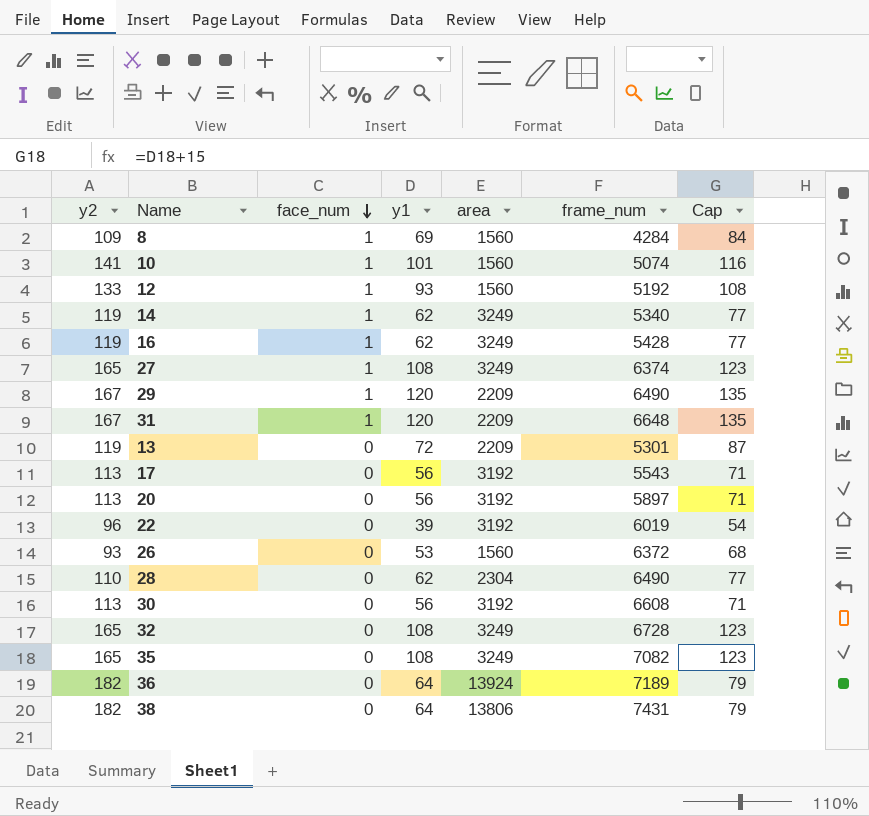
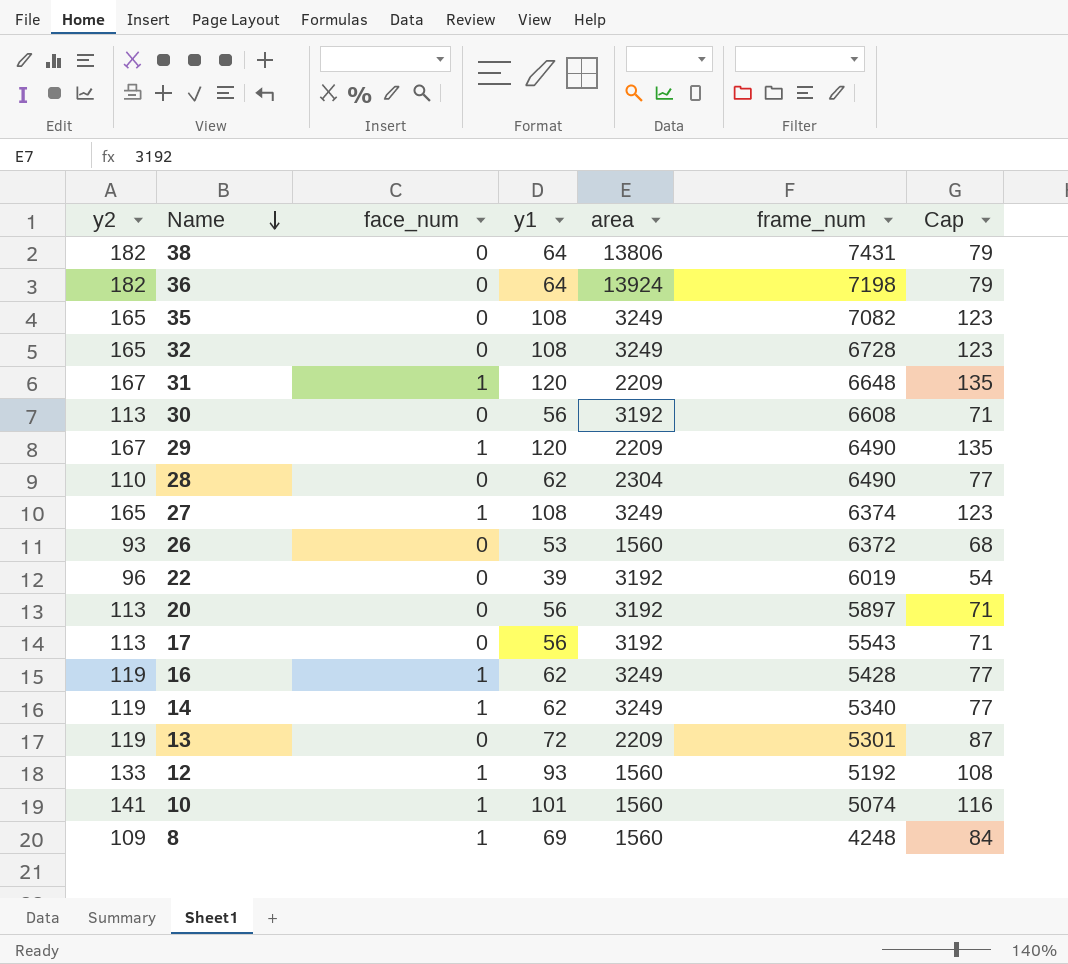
row order: face_num descending -> Name descending
36 | frame_num: 7189 -> 7198
8 | frame_num: 4284 -> 4248

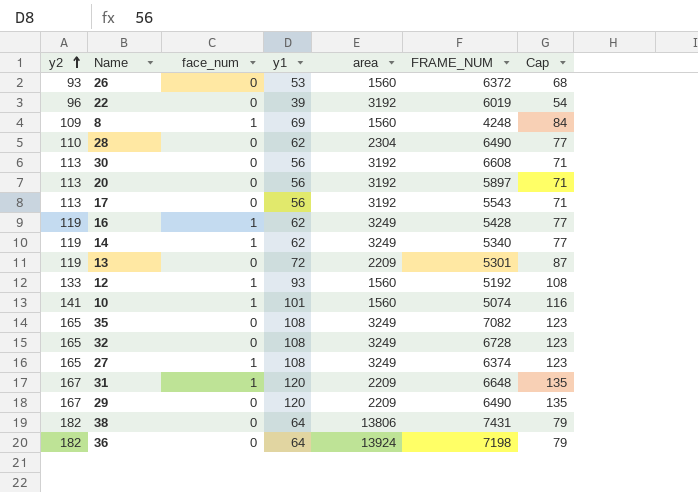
row order: Name descending -> y2 ascending
column name: frame_num -> FRAME_NUM
29 | face_num: 1 -> 0

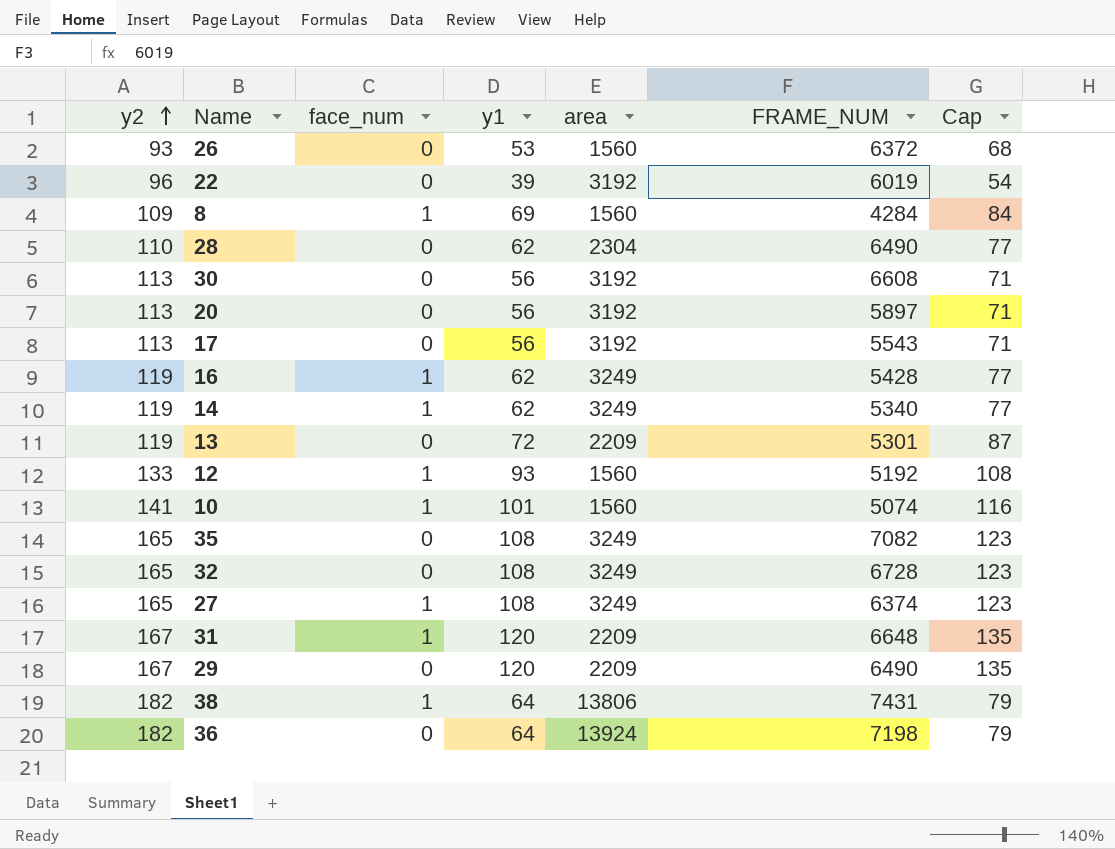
8 | FRAME_NUM: 4248 -> 4284
38 | face_num: 0 -> 1

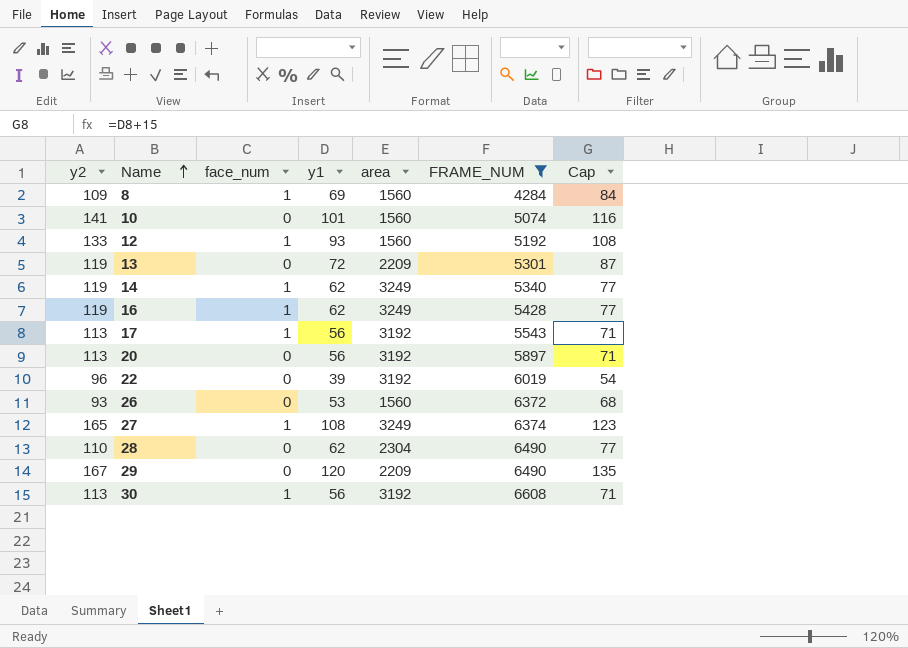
filter: none -> FRAME_NUM <= 6608
row order: y2 ascending -> Name ascending
10 | face_num: 1 -> 0
17 | face_num: 0 -> 1
30 | face_num: 0 -> 1

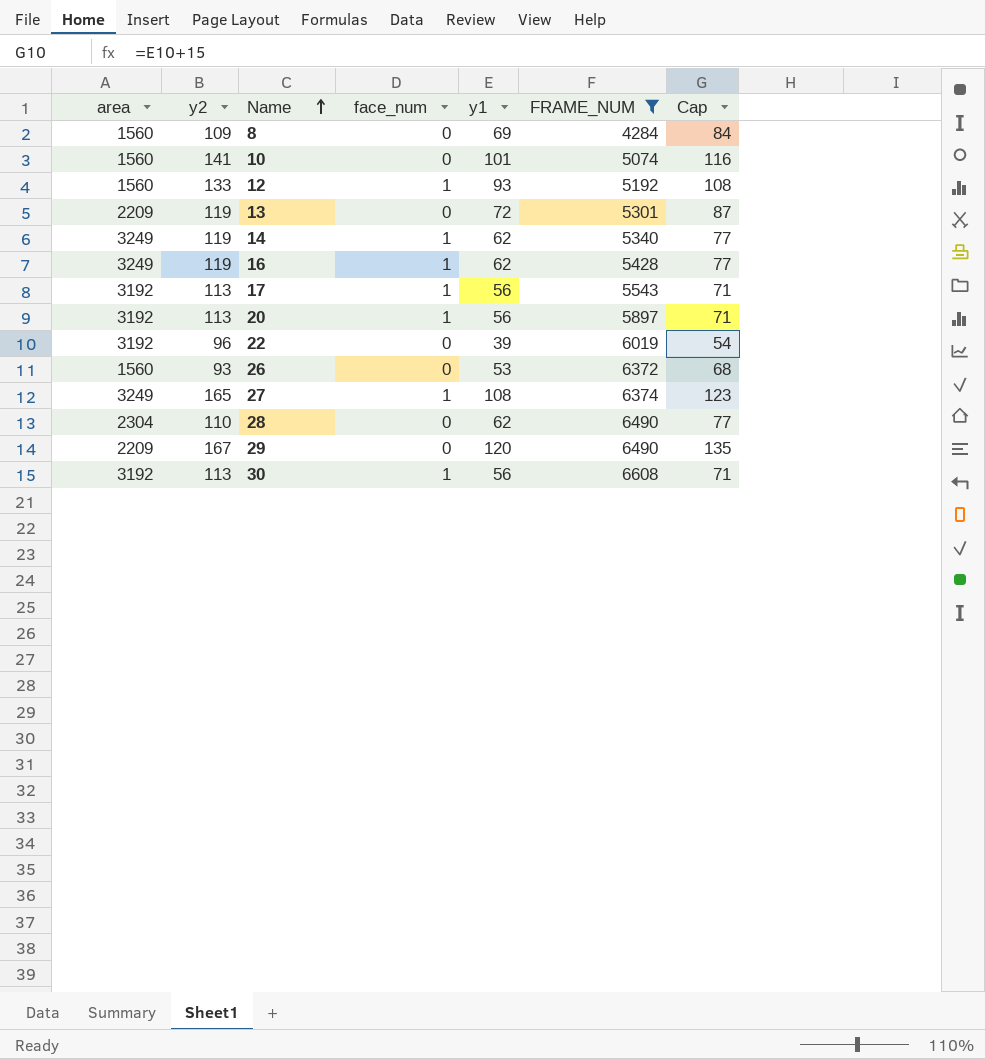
column area | position: 5 -> 1
8 | face_num: 1 -> 0
20 | face_num: 0 -> 1

